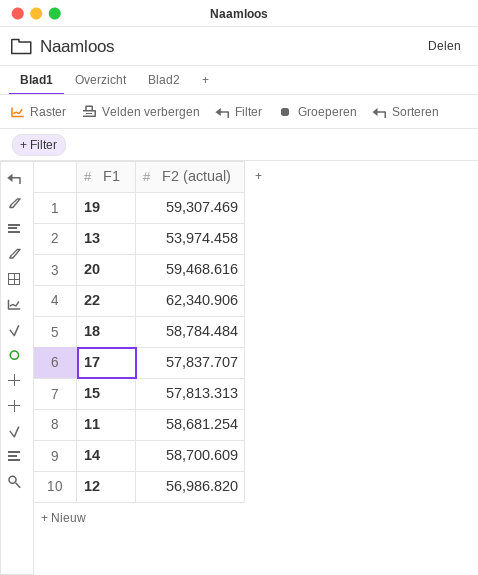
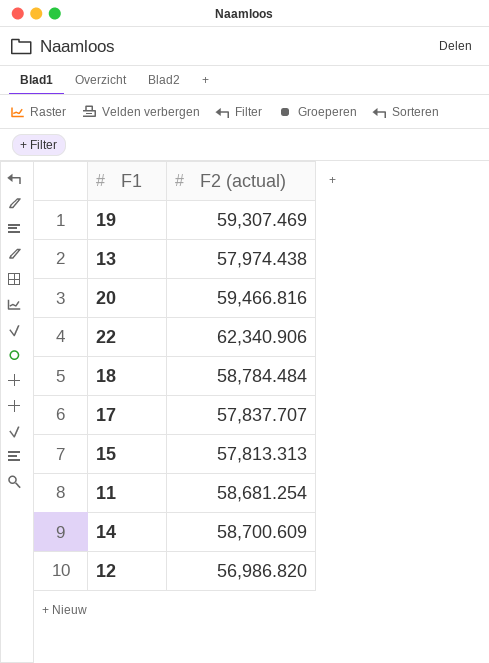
13 | F2 (actual): 53,974.458 -> 57,974.438
20 | F2 (actual): 59,468.616 -> 59,466.816

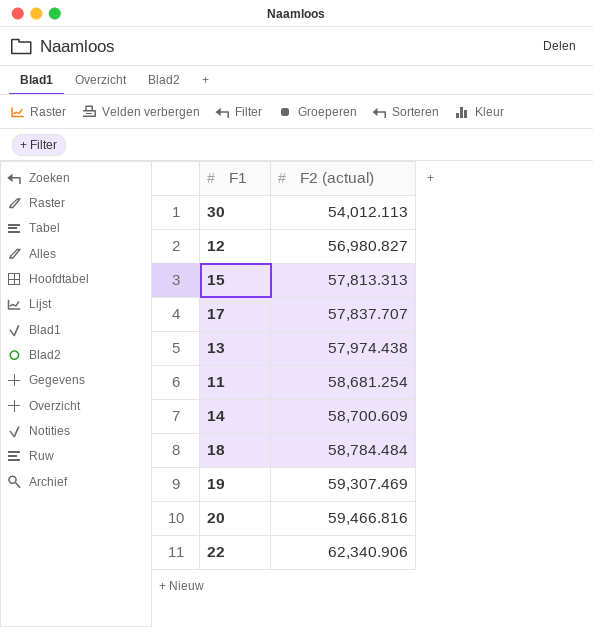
row order: none -> F2 (actual) ascending
row 30: none -> 54,012.113
12 | F2 (actual): 56,986.820 -> 56,980.827

